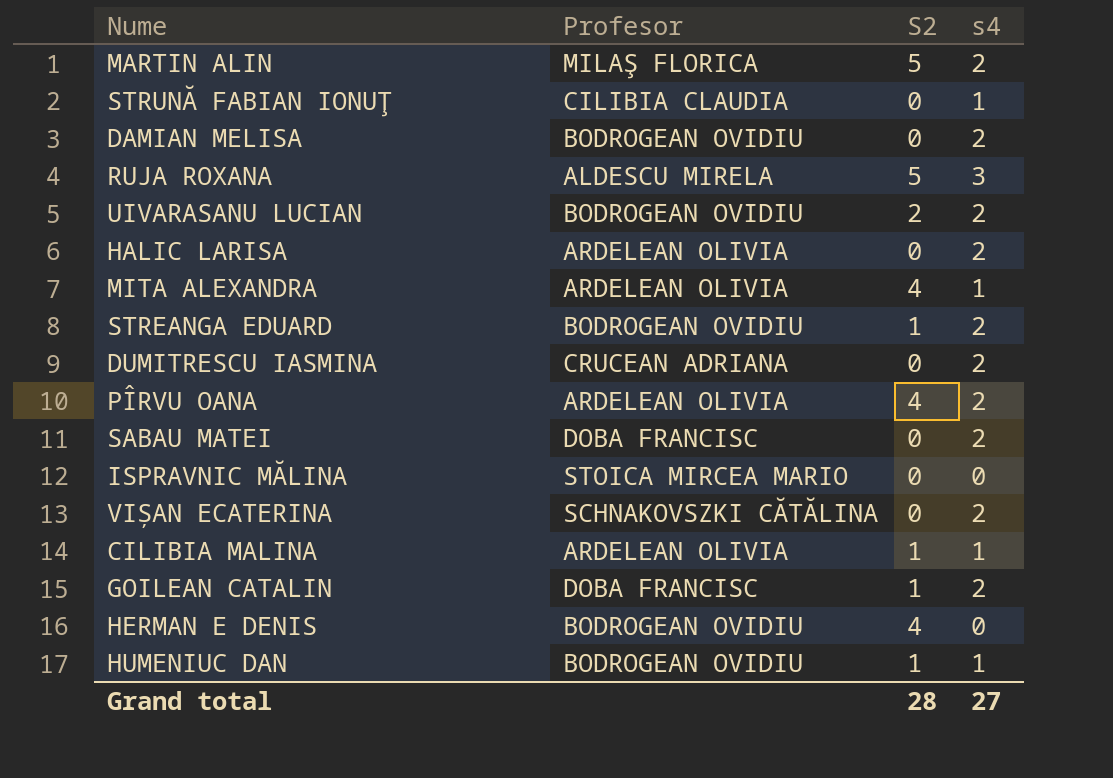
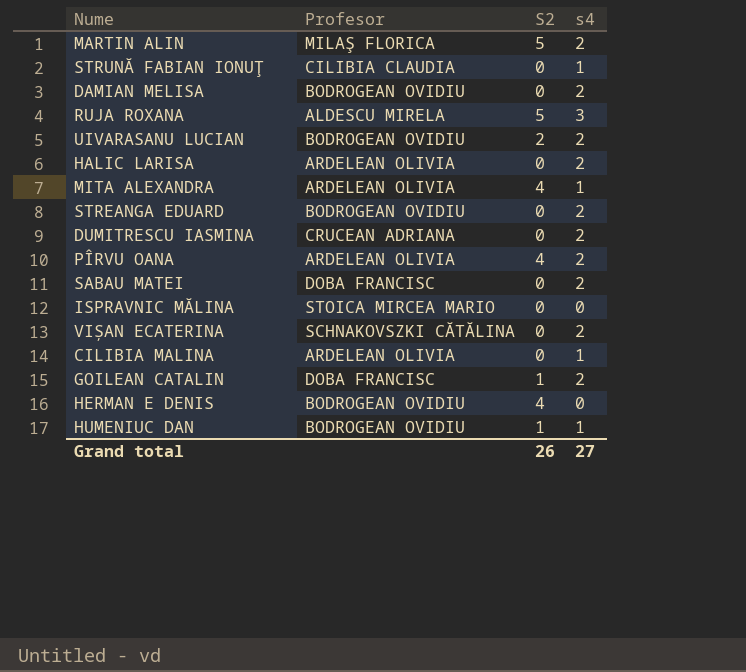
STREANGA EDUARD | S2: 1 -> 0
CILIBIA MALINA | S2: 1 -> 0
Grand total | S2: 28 -> 26

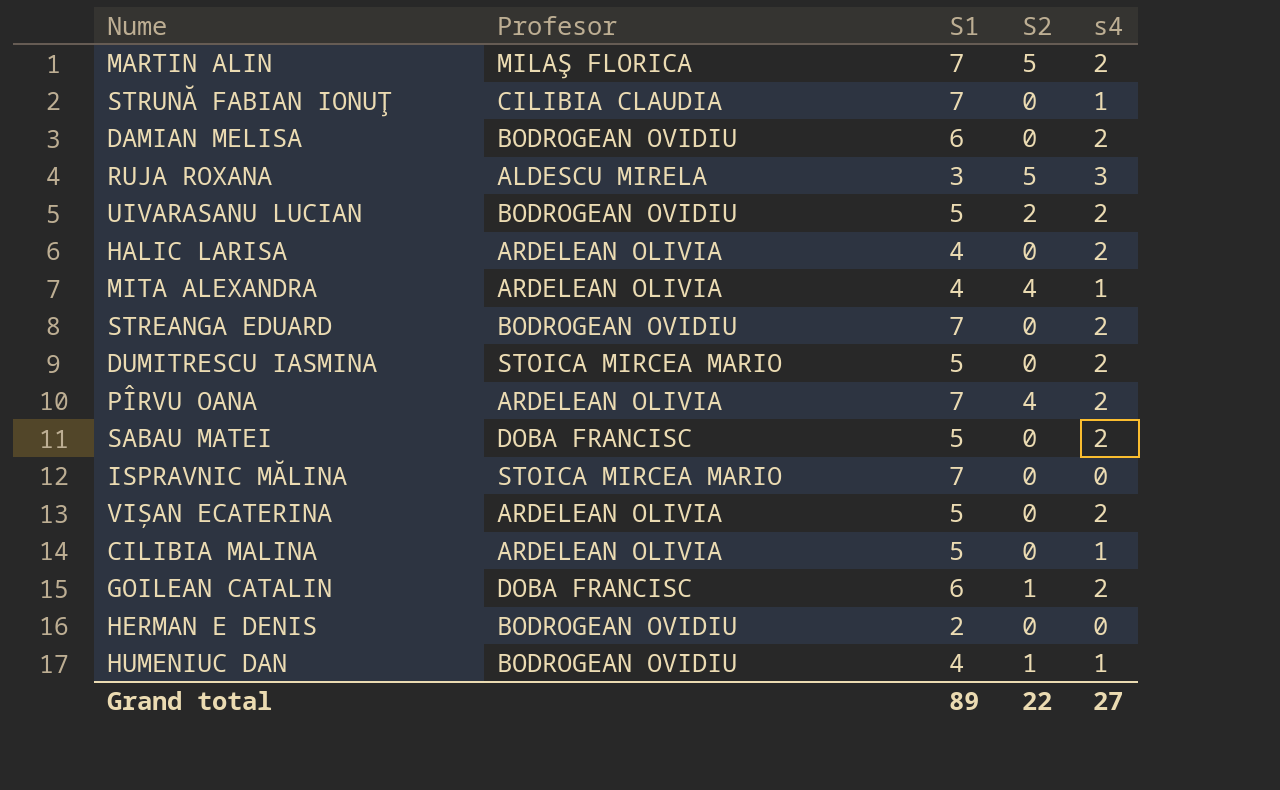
column S1 | position: none -> 3
DUMITRESCU IASMINA | Profesor: CRUCEAN ADRIANA -> STOICA MIRCEA MARIO
VIȘAN ECATERINA | Profesor: SCHNAKOVSZKI CĂTĂLINA -> ARDELEAN OLIVIA
HERMAN E DENIS | S2: 4 -> 0
Grand total | S2: 26 -> 22

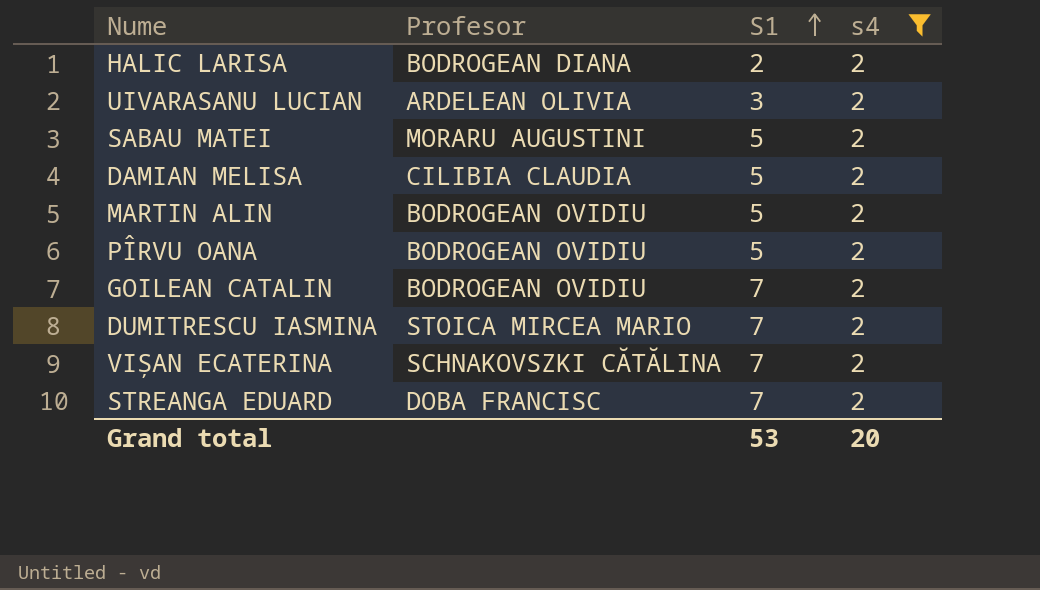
filter: none -> s4 = 2
row order: none -> S1 ascending
column S2 | position: 4 -> none
HALIC LARISA | Profesor: ARDELEAN OLIVIA -> BODROGEAN DIANA
HALIC LARISA | S1: 4 -> 2
UIVARASANU LUCIAN | Profesor: BODROGEAN OVIDIU -> ARDELEAN OLIVIA
UIVARASANU LUCIAN | S1: 5 -> 3
SABAU MATEI | Profesor: DOBA FRANCISC -> MORARU AUGUSTINI
DAMIAN MELISA | Profesor: BODROGEAN OVIDIU -> CILIBIA CLAUDIA
DAMIAN MELISA | S1: 6 -> 5
MARTIN ALIN | Profesor: MILAŞ FLORICA -> BODROGEAN OVIDIU
MARTIN ALIN | S1: 7 -> 5
PÎRVU OANA | Profesor: ARDELEAN OLIVIA -> BODROGEAN OVIDIU
PÎRVU OANA | S1: 7 -> 5
GOILEAN CATALIN | Profesor: DOBA FRANCISC -> BODROGEAN OVIDIU
GOILEAN CATALIN | S1: 6 -> 7
DUMITRESCU IASMINA | S1: 5 -> 7
VIȘAN ECATERINA | Profesor: ARDELEAN OLIVIA -> SCHNAKOVSZKI CĂTĂLINA
VIȘAN ECATERINA | S1: 5 -> 7
STREANGA EDUARD | Profesor: BODROGEAN OVIDIU -> DOBA FRANCISC
Grand total | S1: 89 -> 53
Grand total | s4: 27 -> 20

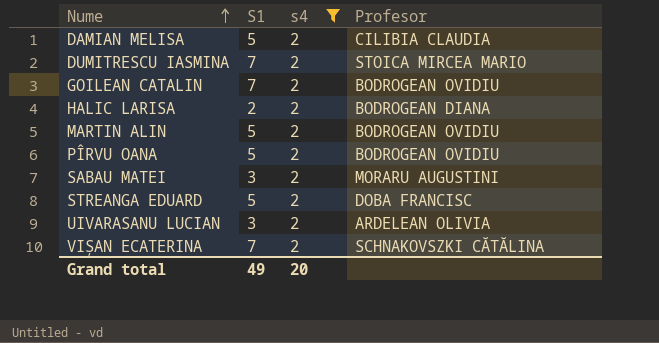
row order: S1 ascending -> Nume ascending
column Profesor | position: 2 -> 4
SABAU MATEI | S1: 5 -> 3
STREANGA EDUARD | S1: 7 -> 5
Grand total | S1: 53 -> 49

